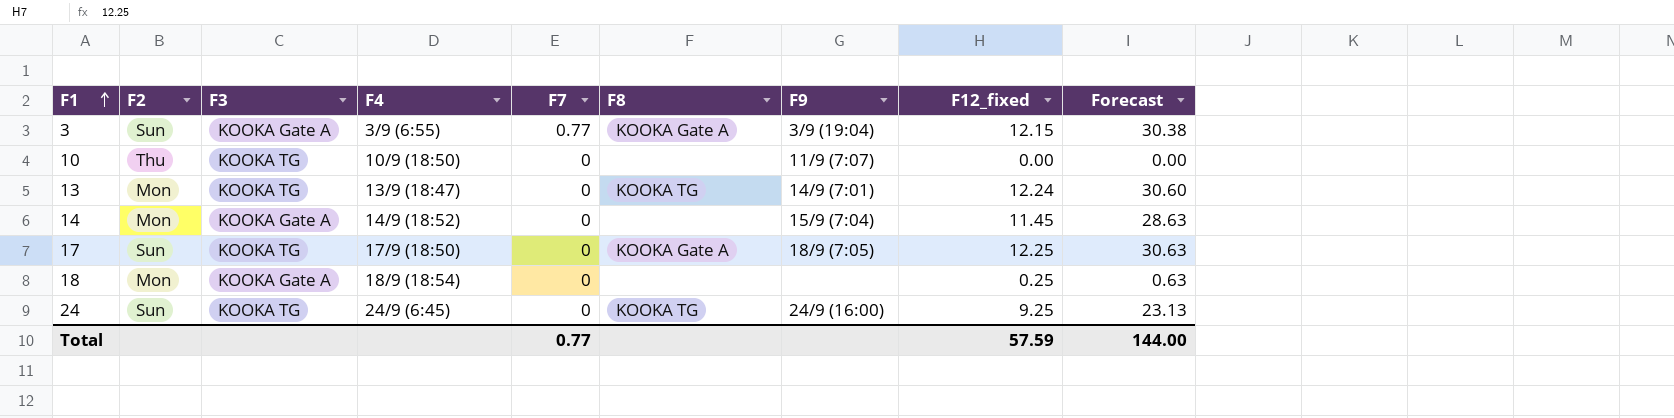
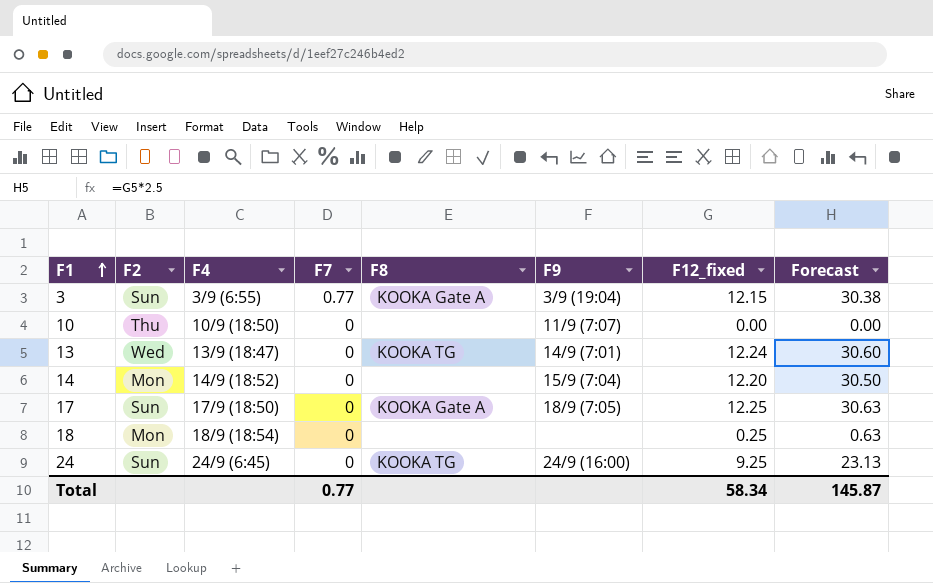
column F3 | position: 3 -> none
13 | F2: Mon -> Wed
14 | F12_fixed: 11.45 -> 12.20
14 | Forecast: 28.63 -> 30.50
Total | F12_fixed: 57.59 -> 58.34
Total | Forecast: 144.00 -> 145.87

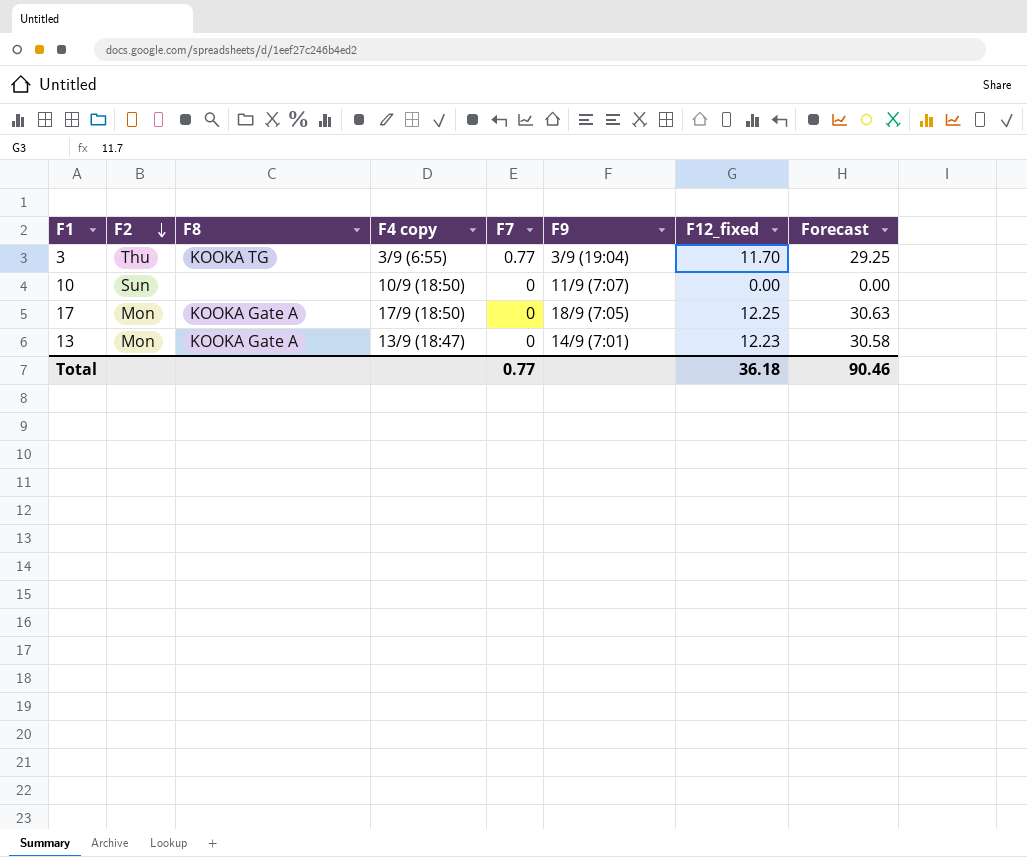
row order: F1 ascending -> F2 descending
column F8 | position: 5 -> 3
column name: F4 -> F4 copy
row 14: Mon | 14/9 (18:52) | 0 | none | 15/9 (7:04) | 12.20 | 30.50 -> none
row 18: Mon | 18/9 (18:54) | 0 | none | none | 0.25 | 0.63 -> none
row 24: Sun | 24/9 (6:45) | 0 | KOOKA TG | 24/9 (16:00) | 9.25 | 23.13 -> none
3 | F2: Sun -> Thu
3 | F8: KOOKA Gate A -> KOOKA TG
3 | F12_fixed: 12.15 -> 11.70
3 | Forecast: 30.38 -> 29.25
10 | F2: Thu -> Sun
17 | F2: Sun -> Mon
13 | F2: Wed -> Mon
13 | F8: KOOKA TG -> KOOKA Gate A
13 | F12_fixed: 12.24 -> 12.23
13 | Forecast: 30.60 -> 30.58
Total | F12_fixed: 58.34 -> 36.18
Total | Forecast: 145.87 -> 90.46

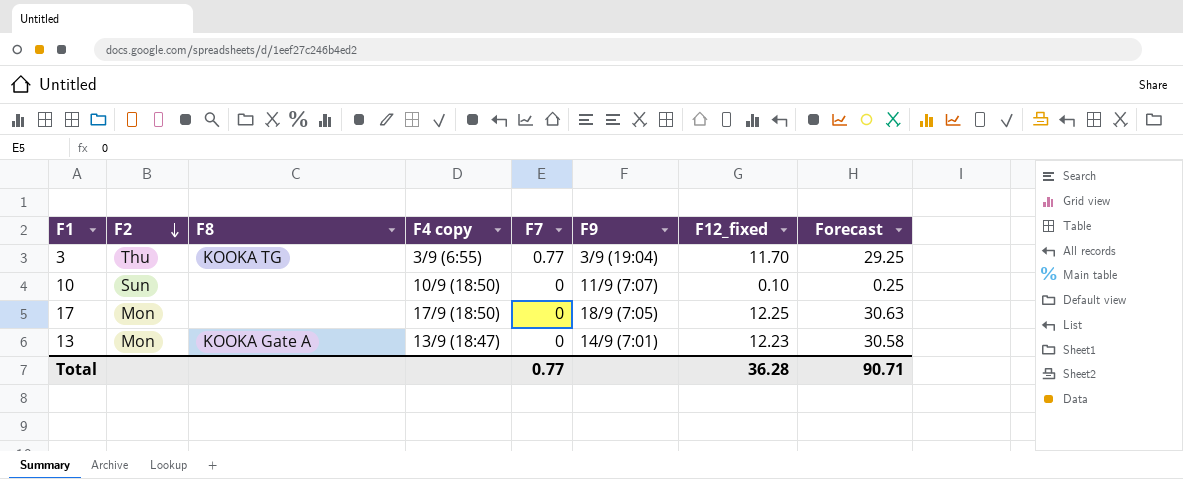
10 | F12_fixed: 0.00 -> 0.10
10 | Forecast: 0.00 -> 0.25
17 | F8: KOOKA Gate A -> none
Total | F12_fixed: 36.18 -> 36.28
Total | Forecast: 90.46 -> 90.71

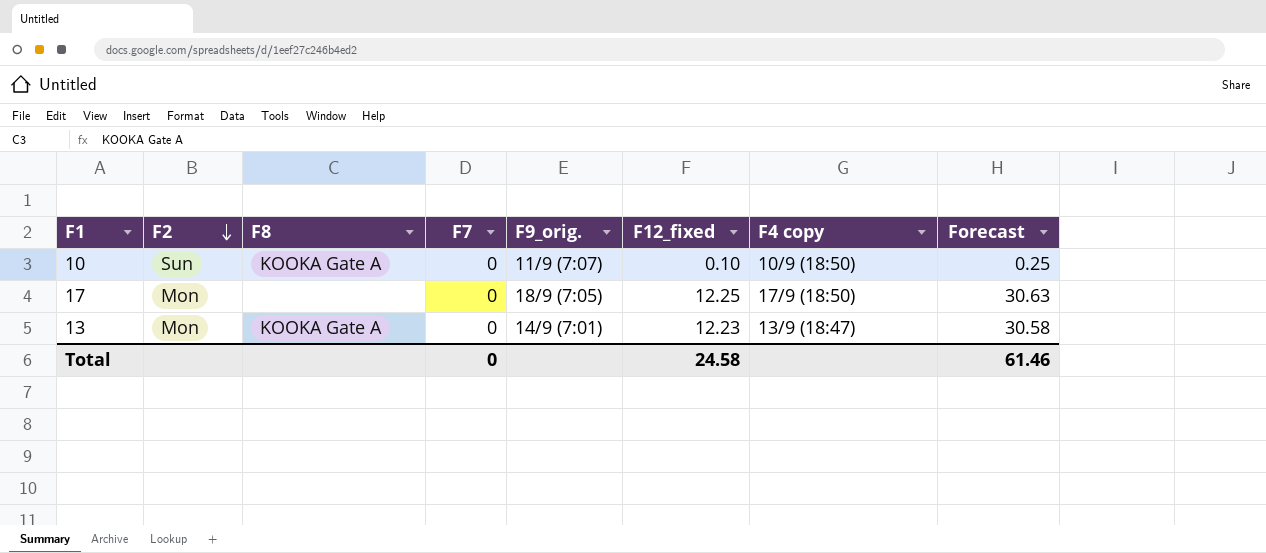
column name: F9 -> F9_orig.
column F4 copy | position: 4 -> 7
row 3: Thu | KOOKA TG | 3/9 (6:55) | 0.77 | 3/9 (19:04) | 11.70 | 29.25 -> none
10 | F8: none -> KOOKA Gate A
Total | F7: 0.77 -> 0
Total | F12_fixed: 36.28 -> 24.58
Total | Forecast: 90.71 -> 61.46

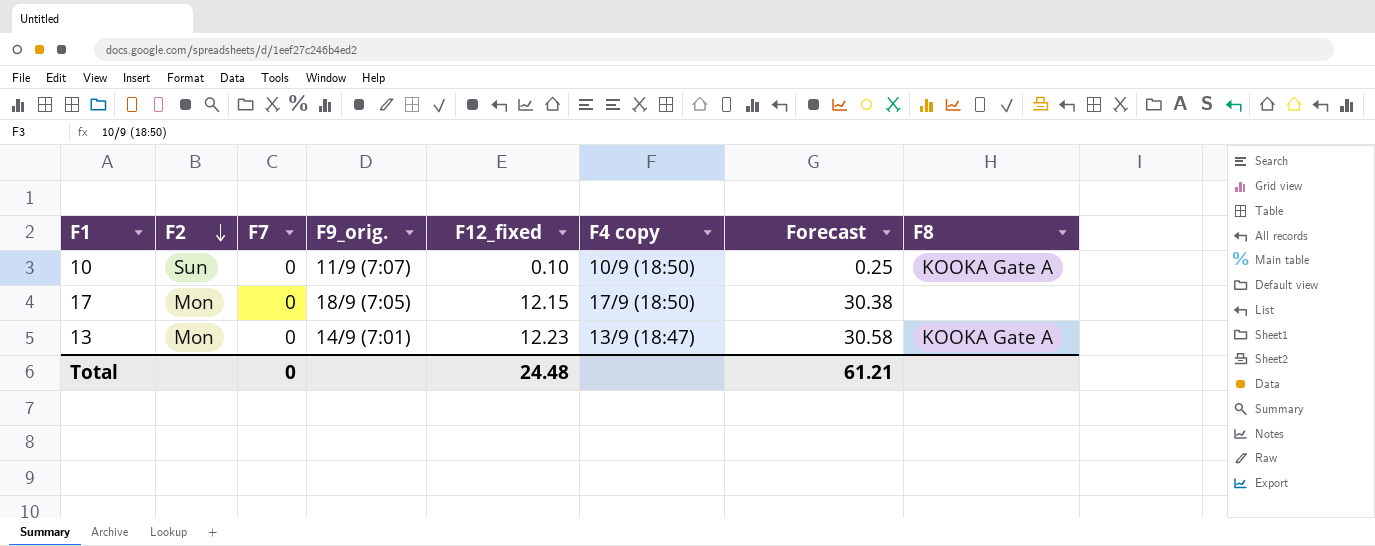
column F8 | position: 3 -> 8
17 | F12_fixed: 12.25 -> 12.15
17 | Forecast: 30.63 -> 30.38
Total | F12_fixed: 24.58 -> 24.48
Total | Forecast: 61.46 -> 61.21

